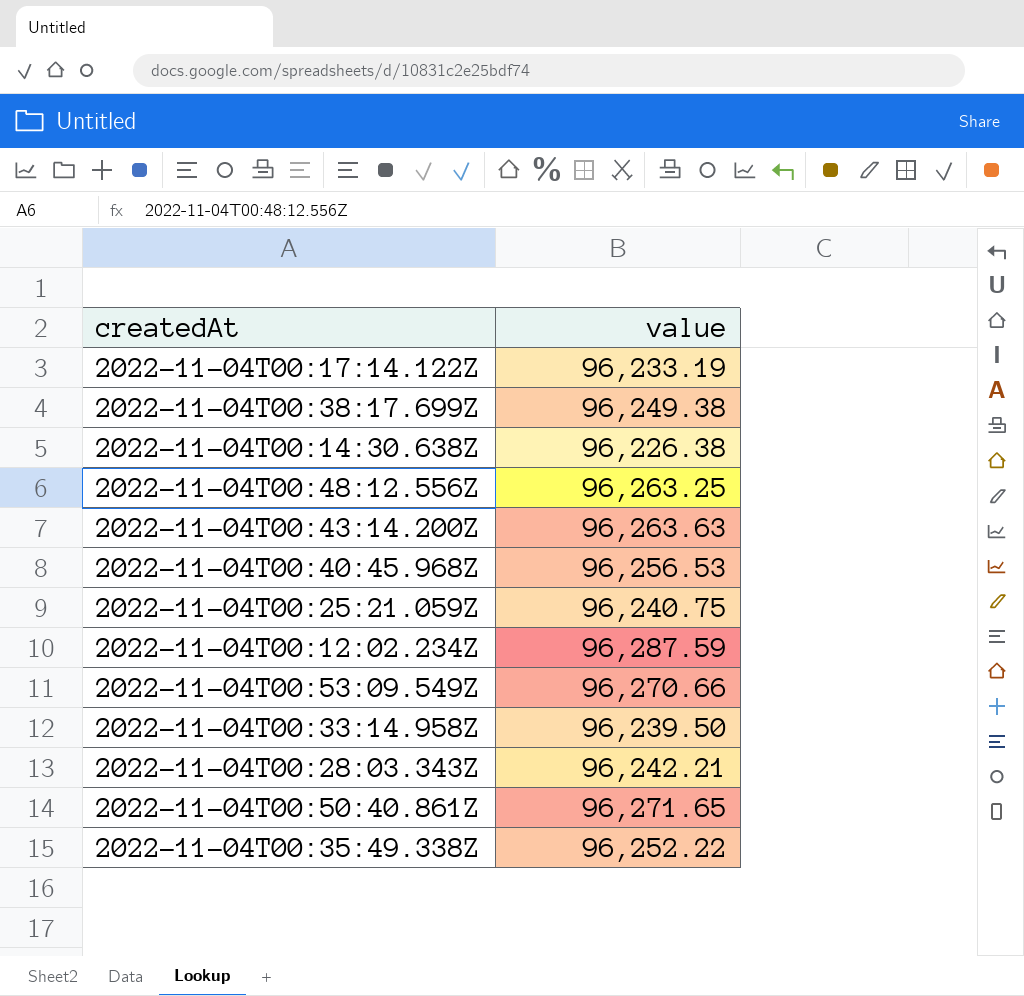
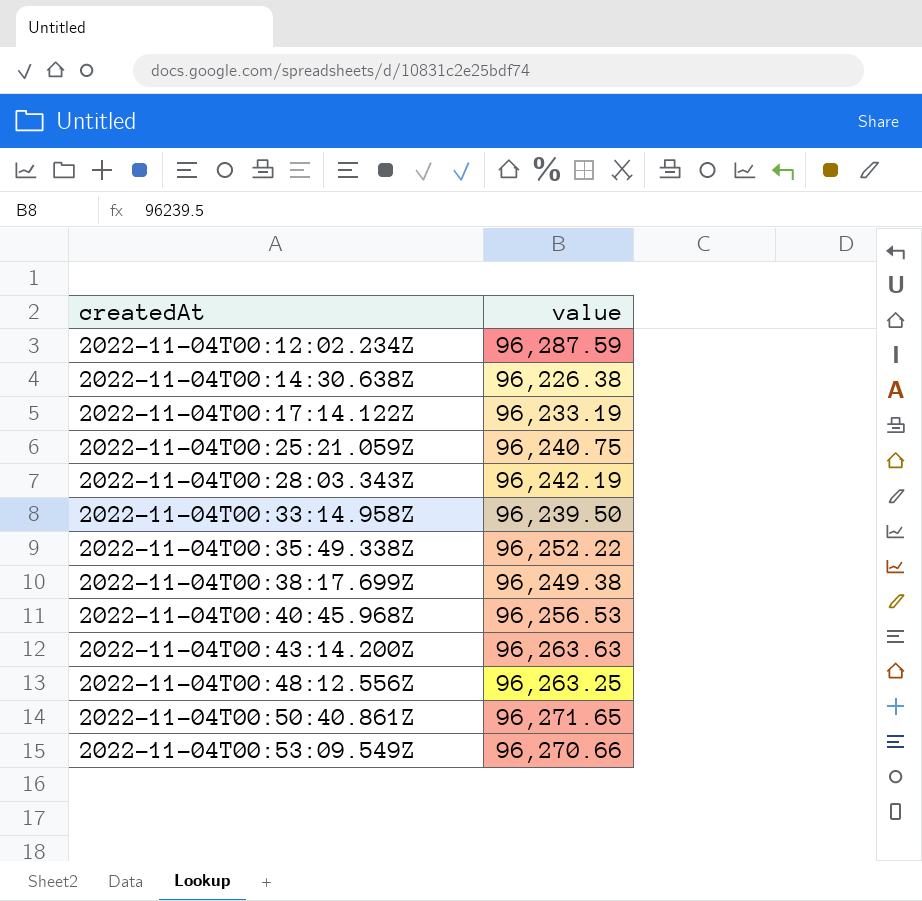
row order: none -> createdAt ascending
2022-11-04T00:28:03.343Z | value: 96,242.21 -> 96,242.19

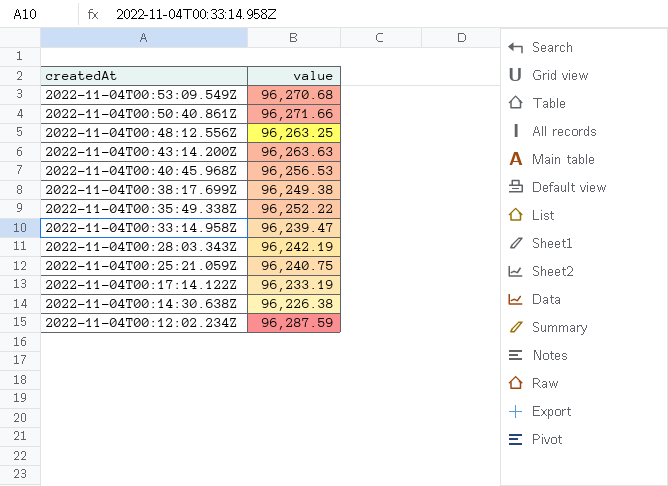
row order: createdAt ascending -> createdAt descending
2022-11-04T00:53:09.549Z | value: 96,270.66 -> 96,270.68
2022-11-04T00:50:40.861Z | value: 96,271.65 -> 96,271.66
2022-11-04T00:33:14.958Z | value: 96,239.50 -> 96,239.47

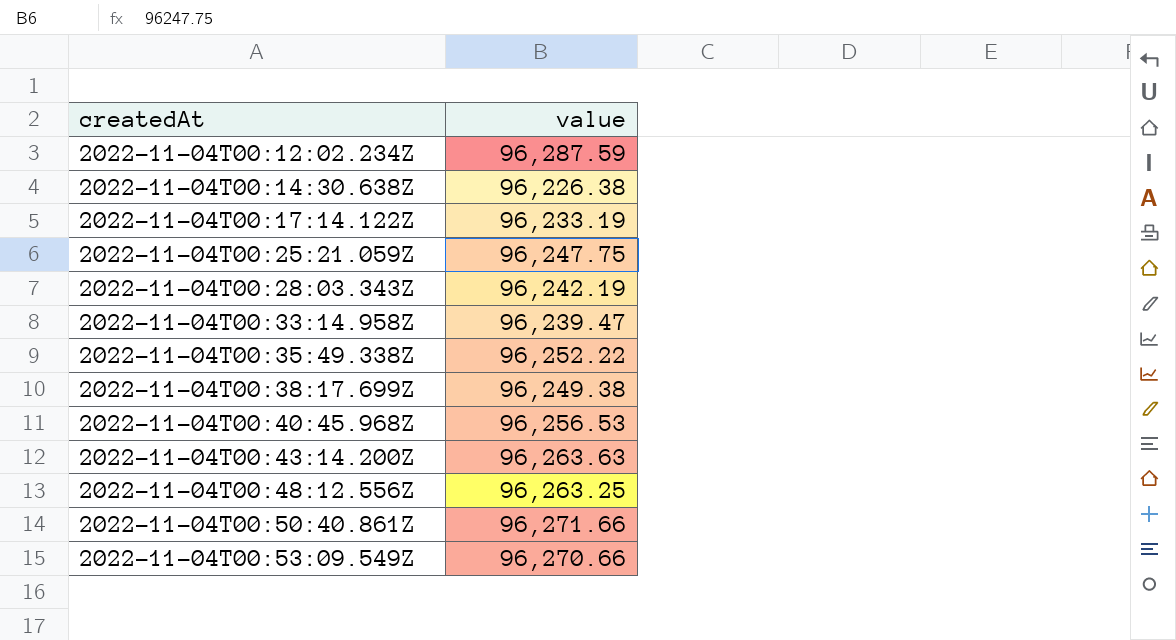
row order: createdAt descending -> createdAt ascending
2022-11-04T00:25:21.059Z | value: 96,240.75 -> 96,247.75
2022-11-04T00:53:09.549Z | value: 96,270.68 -> 96,270.66

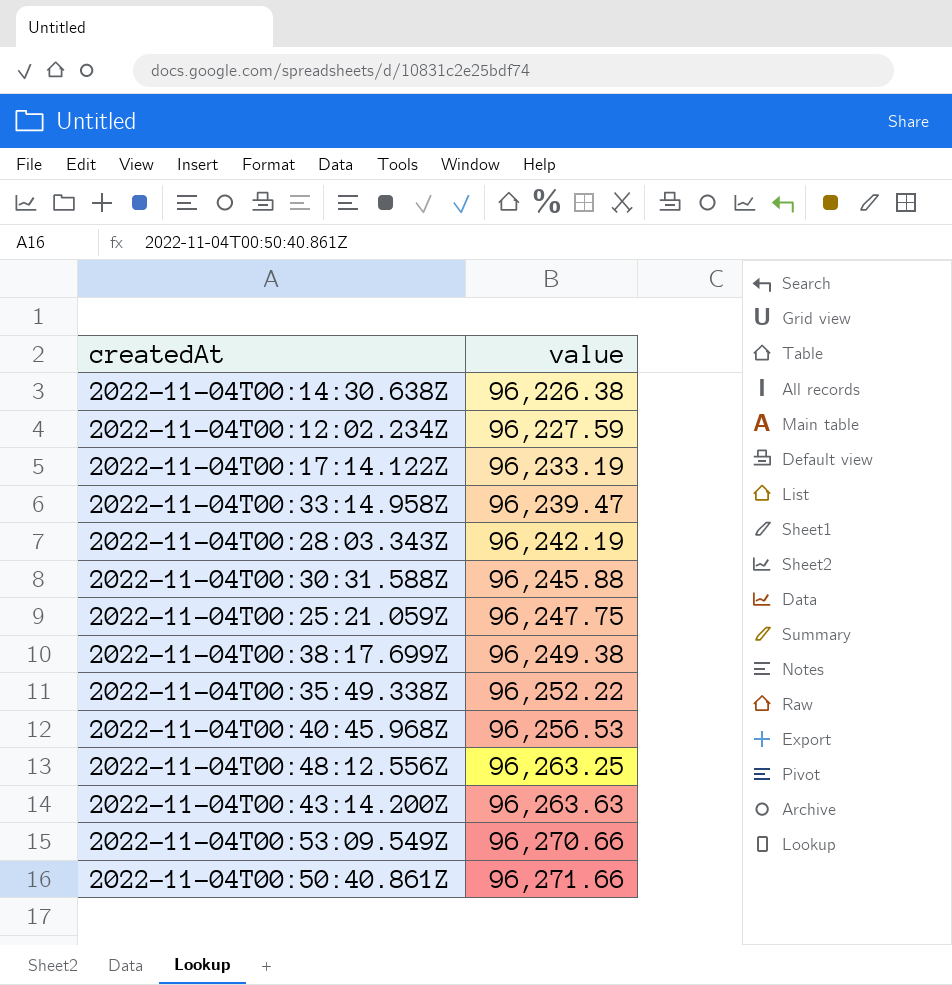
row order: createdAt ascending -> value ascending
2022-11-04T00:12:02.234Z | value: 96,287.59 -> 96,227.59
row 2022-11-04T00:30:31.588Z: none -> 96,245.88

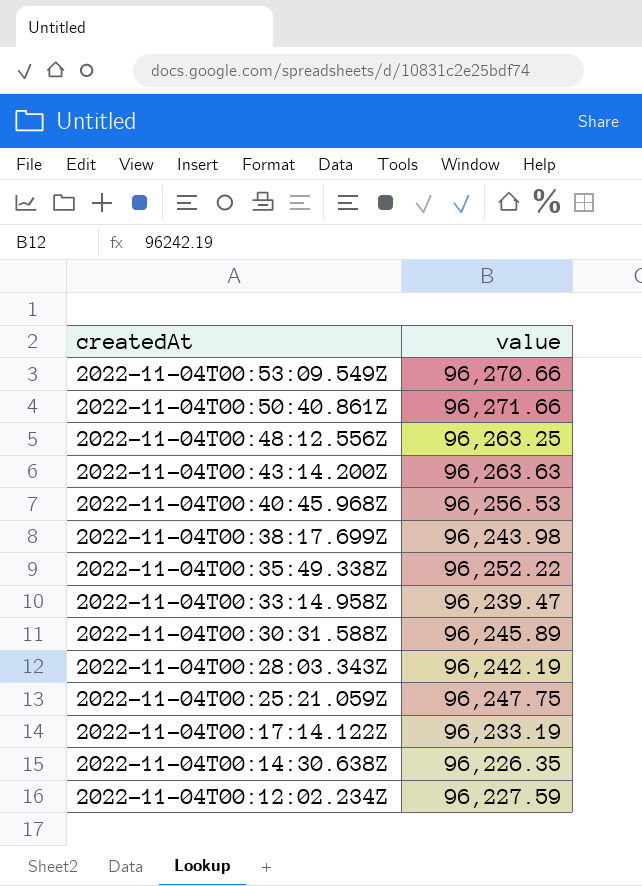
row order: value ascending -> createdAt descending
2022-11-04T00:38:17.699Z | value: 96,249.38 -> 96,243.98
2022-11-04T00:30:31.588Z | value: 96,245.88 -> 96,245.89
2022-11-04T00:14:30.638Z | value: 96,226.38 -> 96,226.35

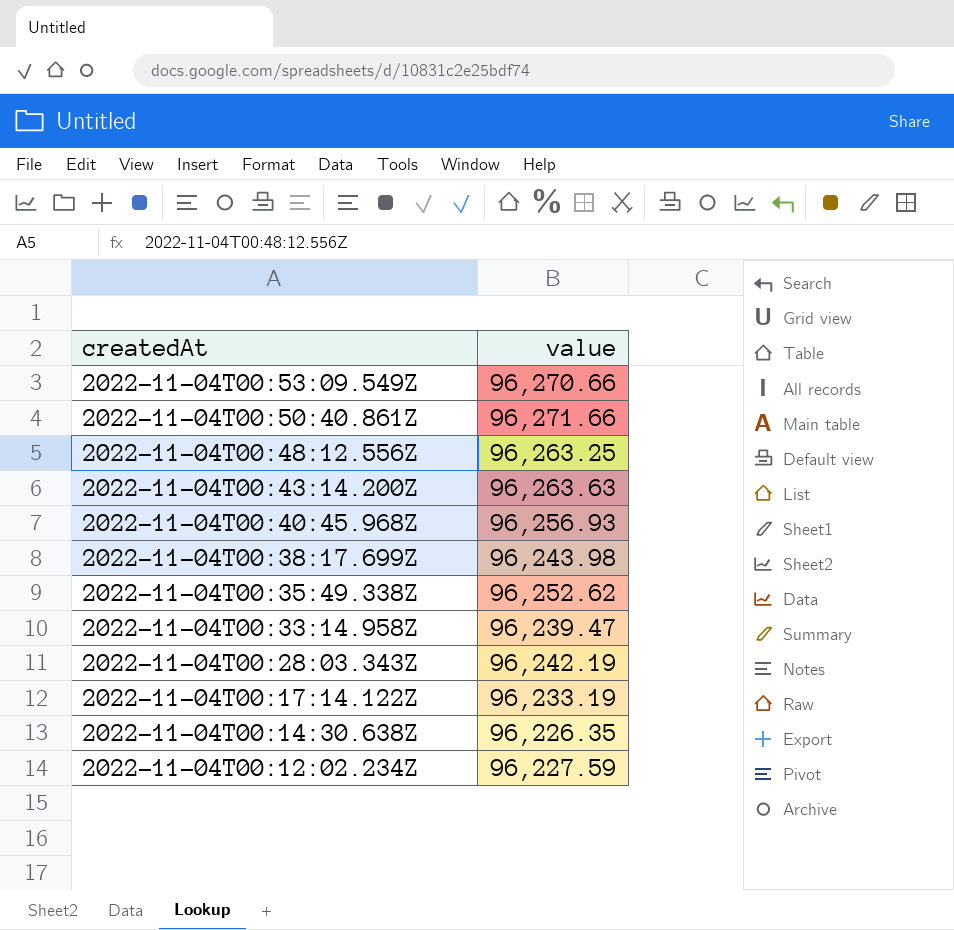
row 2022-11-04T00:30:31.588Z: 96,245.89 -> none
row 2022-11-04T00:25:21.059Z: 96,247.75 -> none
2022-11-04T00:40:45.968Z | value: 96,256.53 -> 96,256.93
2022-11-04T00:35:49.338Z | value: 96,252.22 -> 96,252.62

